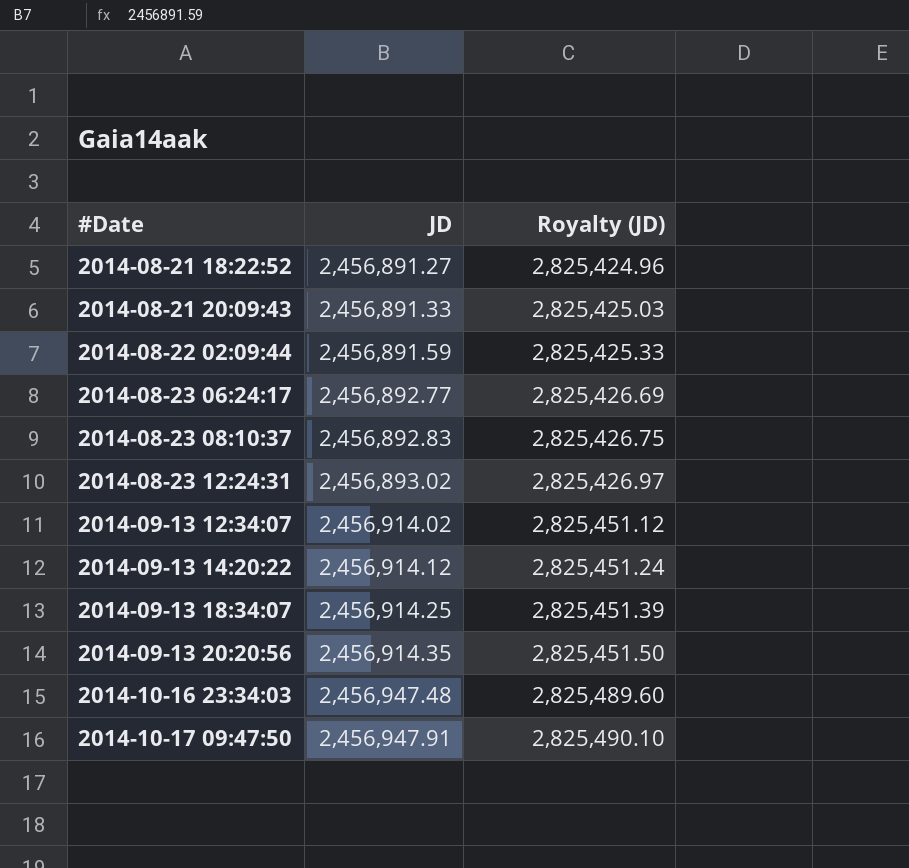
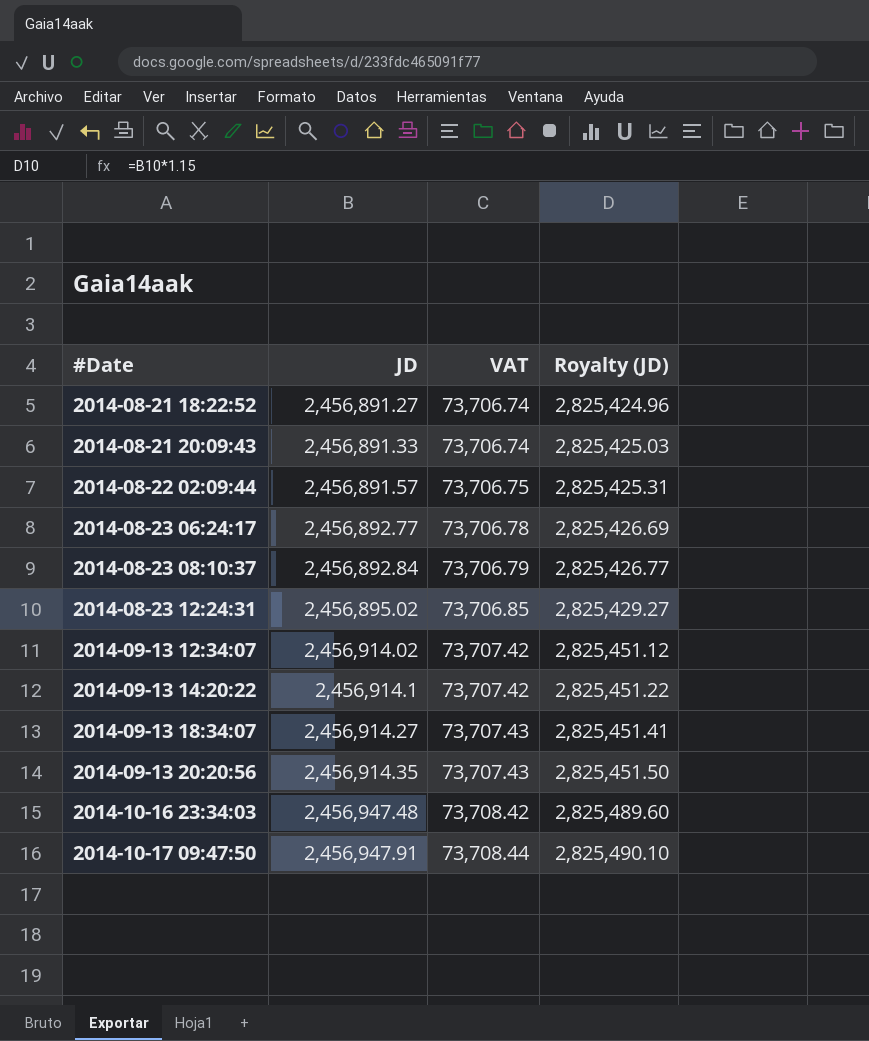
column VAT | formula: none -> [JD] * 0.03
2014-08-22 02:09:44 | JD: 2,456,891.59 -> 2,456,891.57
2014-08-22 02:09:44 | Royalty (JD): 2,825,425.33 -> 2,825,425.31
2014-08-23 08:10:37 | JD: 2,456,892.83 -> 2,456,892.84
2014-08-23 08:10:37 | Royalty (JD): 2,825,426.75 -> 2,825,426.77
2014-08-23 12:24:31 | JD: 2,456,893.02 -> 2,456,895.02
2014-08-23 12:24:31 | Royalty (JD): 2,825,426.97 -> 2,825,429.27
2014-09-13 14:20:22 | JD: 2,456,914.12 -> 2,456,914.1
2014-09-13 14:20:22 | Royalty (JD): 2,825,451.24 -> 2,825,451.22
2014-09-13 18:34:07 | JD: 2,456,914.25 -> 2,456,914.27
2014-09-13 18:34:07 | Royalty (JD): 2,825,451.39 -> 2,825,451.41

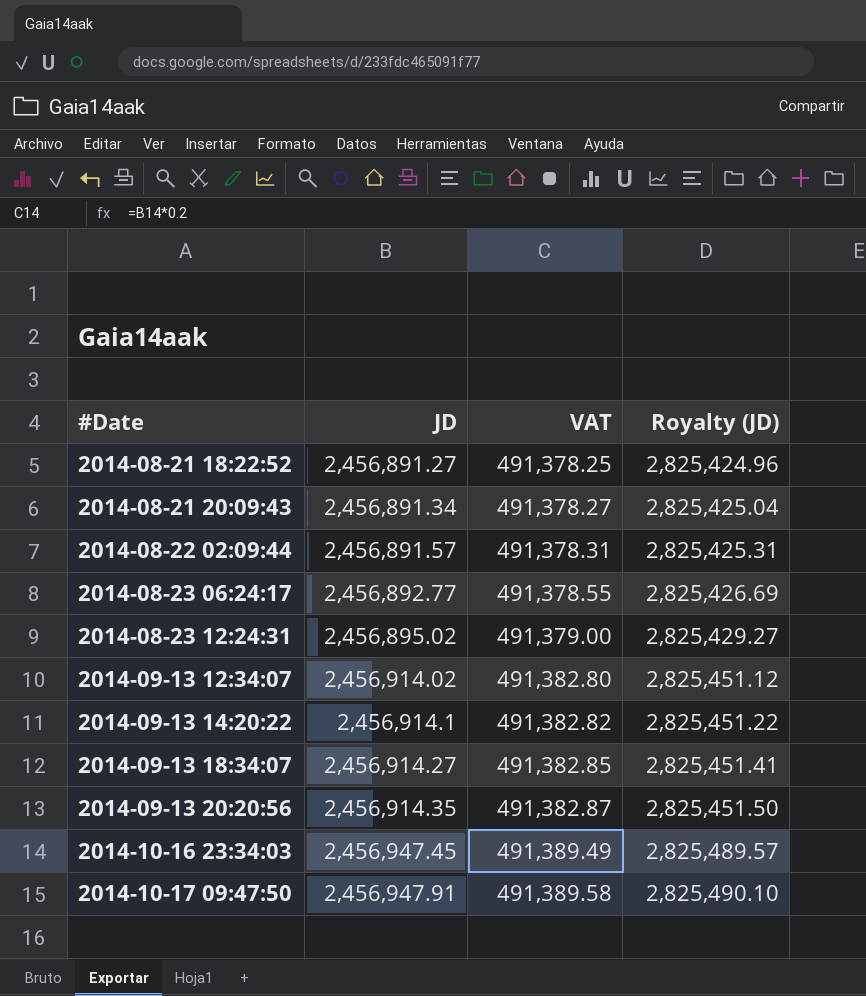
column VAT | formula: [JD] * 0.03 -> [JD] * 0.2
row 2014-08-23 08:10:37: 2,456,892.84 | 73,706.79 | 2,825,426.77 -> none
2014-08-21 20:09:43 | JD: 2,456,891.33 -> 2,456,891.34
2014-08-21 20:09:43 | Royalty (JD): 2,825,425.03 -> 2,825,425.04
2014-10-16 23:34:03 | JD: 2,456,947.48 -> 2,456,947.45
2014-10-16 23:34:03 | Royalty (JD): 2,825,489.60 -> 2,825,489.57

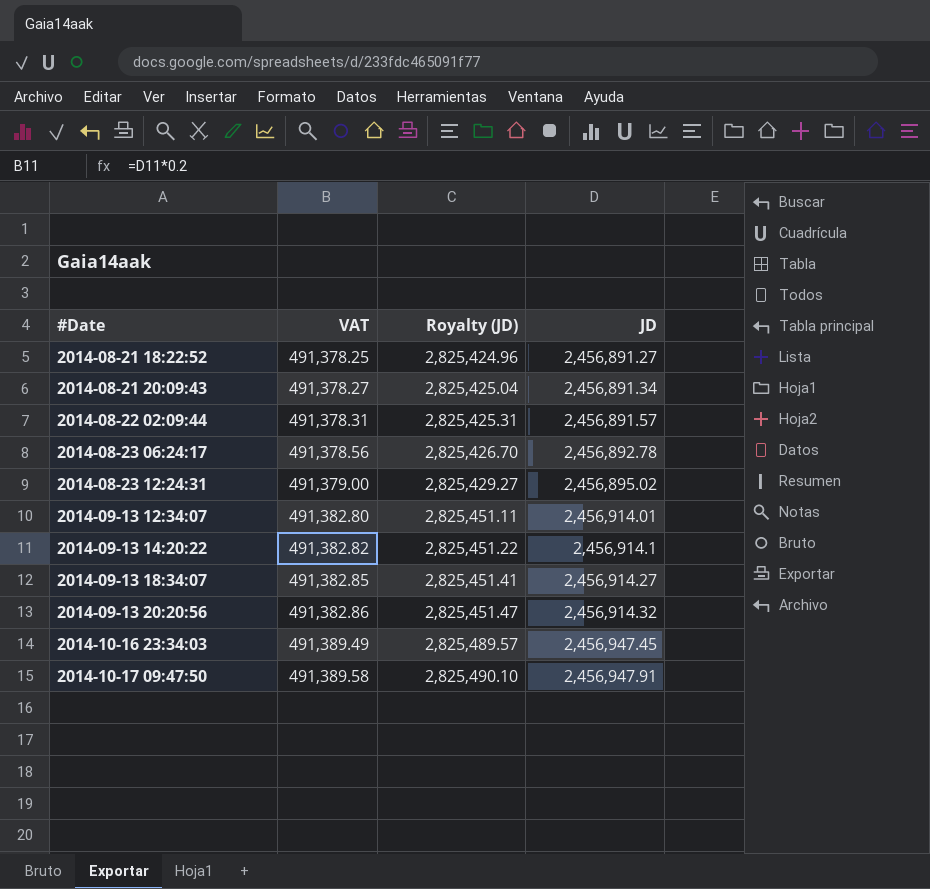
column JD | position: 2 -> 4
2014-08-23 06:24:17 | VAT: 491,378.55 -> 491,378.56
2014-08-23 06:24:17 | Royalty (JD): 2,825,426.69 -> 2,825,426.70
2014-08-23 06:24:17 | JD: 2,456,892.77 -> 2,456,892.78
2014-09-13 12:34:07 | Royalty (JD): 2,825,451.12 -> 2,825,451.11
2014-09-13 12:34:07 | JD: 2,456,914.02 -> 2,456,914.01
2014-09-13 20:20:56 | VAT: 491,382.87 -> 491,382.86
2014-09-13 20:20:56 | Royalty (JD): 2,825,451.50 -> 2,825,451.47
2014-09-13 20:20:56 | JD: 2,456,914.35 -> 2,456,914.32

